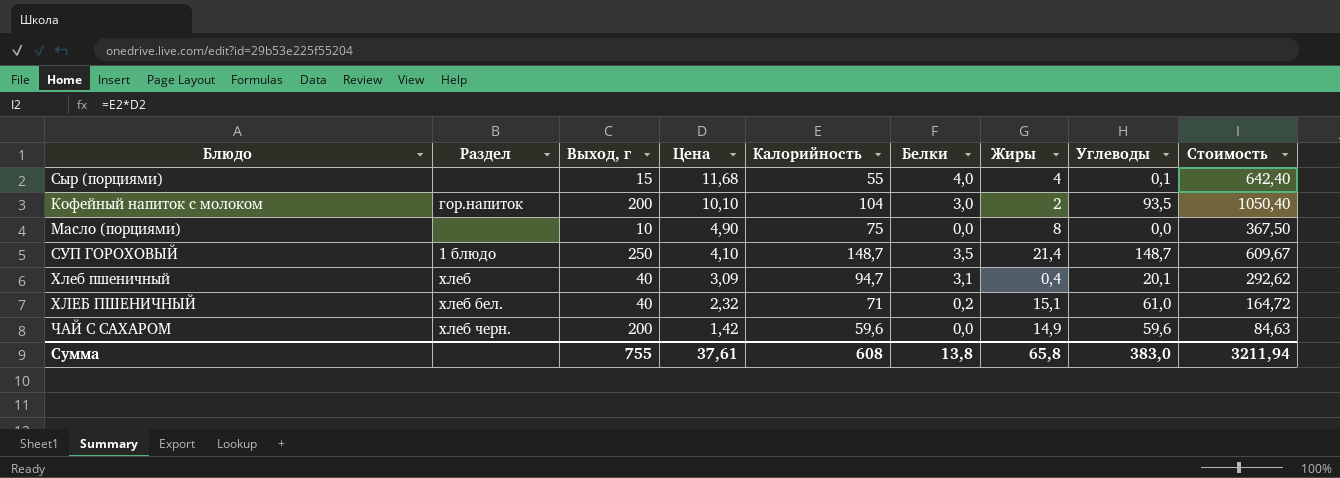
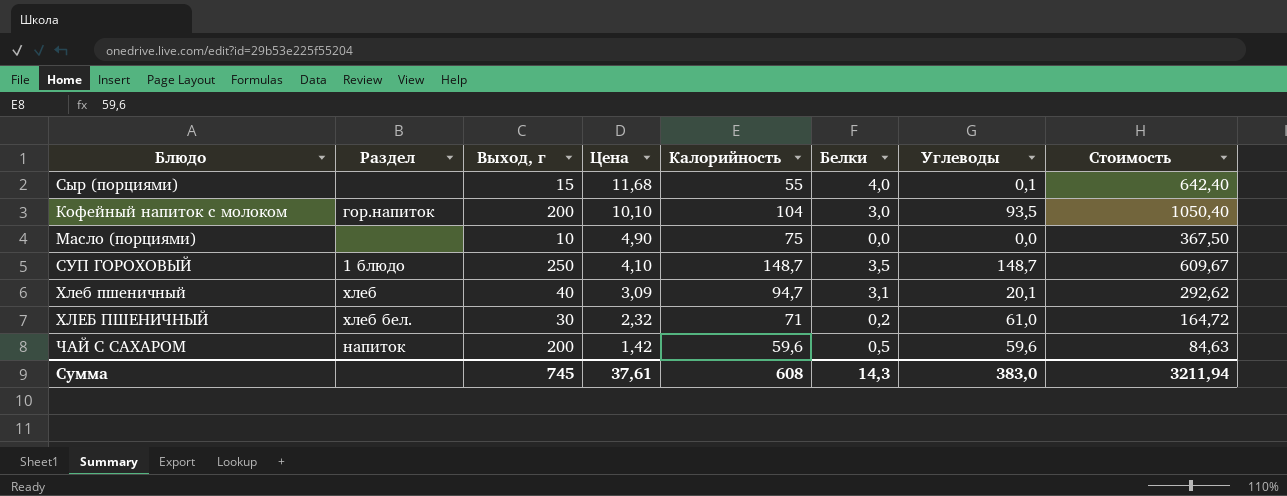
column Жиры | position: 7 -> none
ХЛЕБ ПШЕНИЧНЫЙ | Выход, г: 40 -> 30
ЧАЙ С САХАРОМ | Раздел: хлеб черн. -> напиток
ЧАЙ С САХАРОМ | Белки: 0,0 -> 0,5
Сумма | Выход, г: 755 -> 745
Сумма | Белки: 13,8 -> 14,3

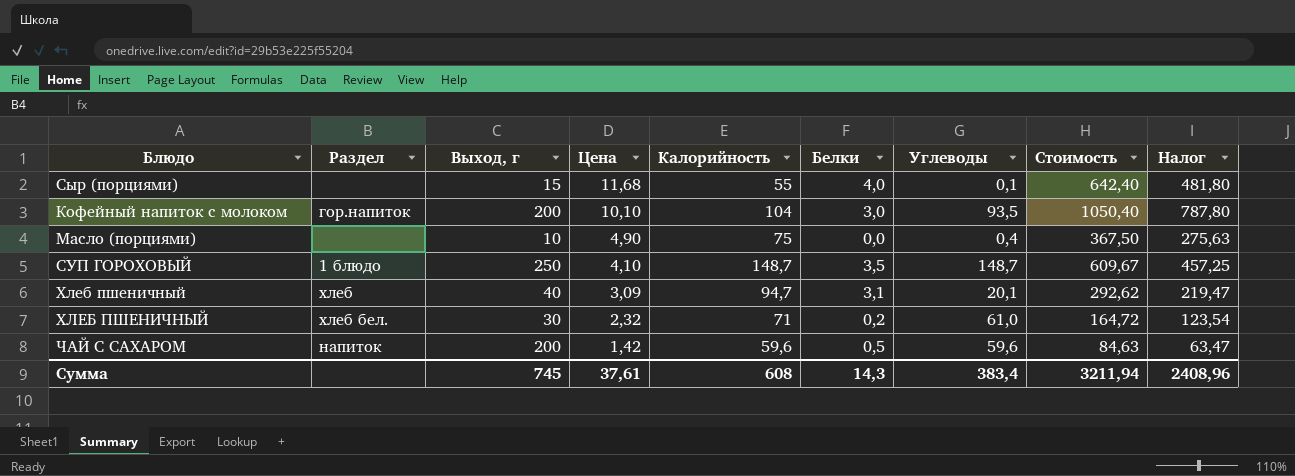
column Налог | formula: none -> [Стоимость] * 0,75
Масло (порциями) | Углеводы: 0,0 -> 0,4
Сумма | Углеводы: 383,0 -> 383,4

